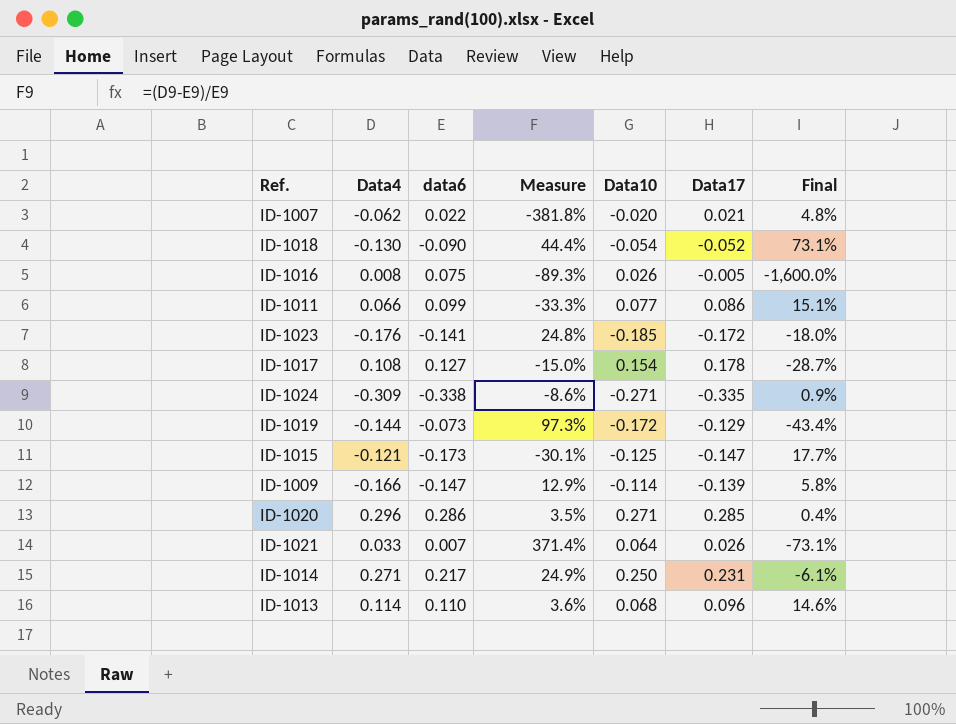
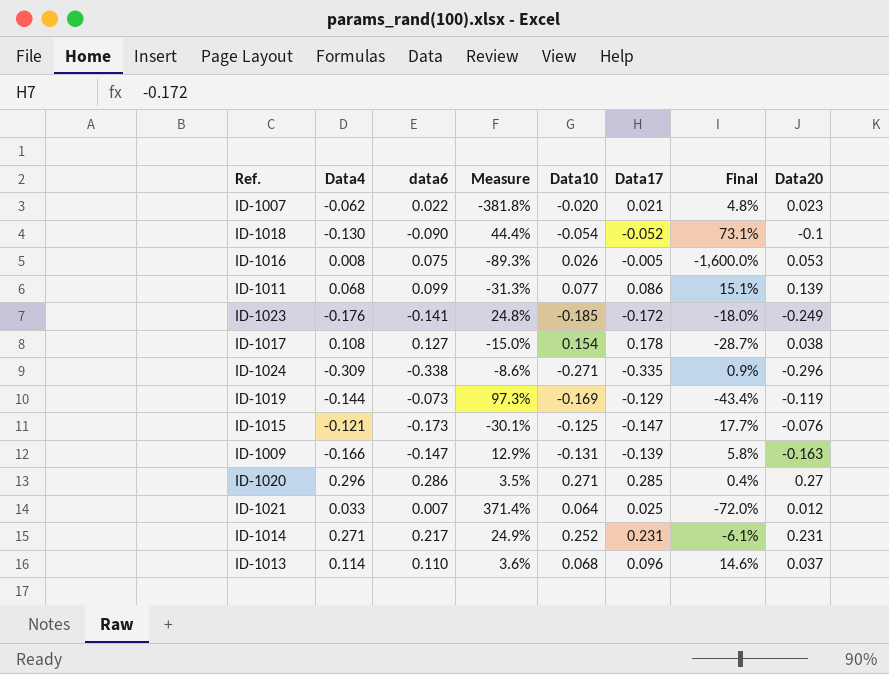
column Data20 | position: none -> 8
ID-1011 | Data4: 0.066 -> 0.068
ID-1011 | Measure: -33.3% -> -31.3%
ID-1019 | Data10: -0.172 -> -0.169
ID-1009 | Data10: -0.114 -> -0.131
ID-1021 | Data17: 0.026 -> 0.025
ID-1021 | Final: -73.1% -> -72.0%
ID-1014 | Data10: 0.250 -> 0.252

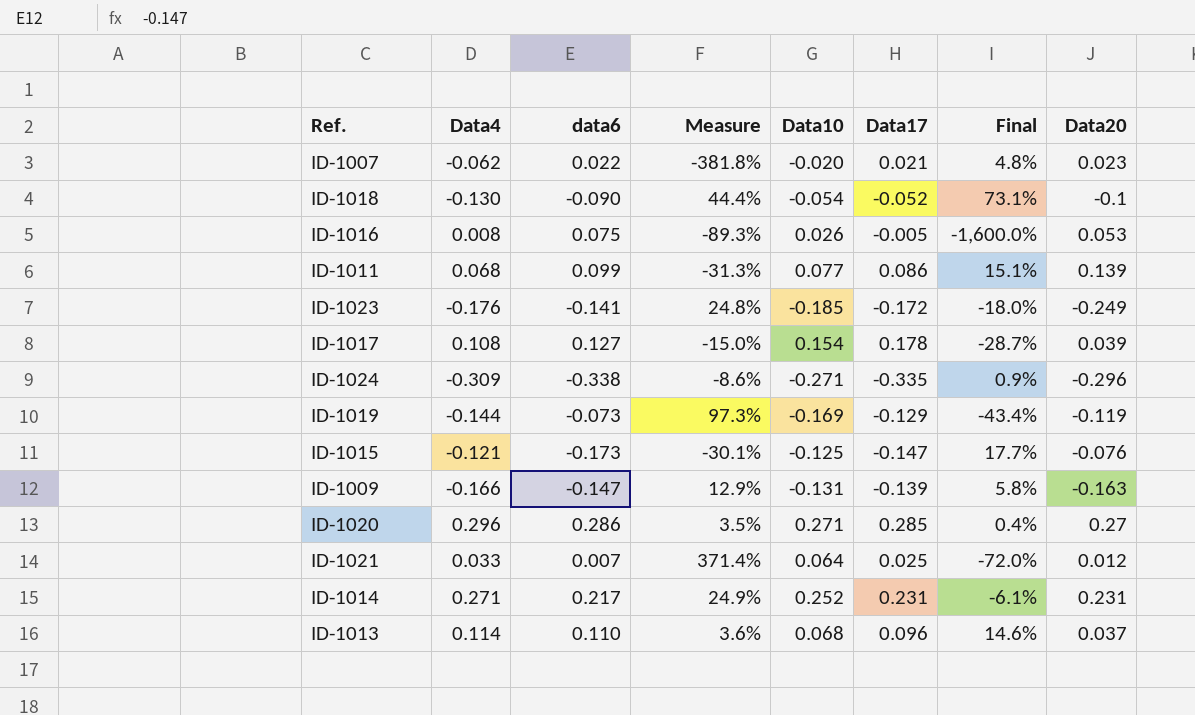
ID-1017 | Data20: 0.038 -> 0.039

